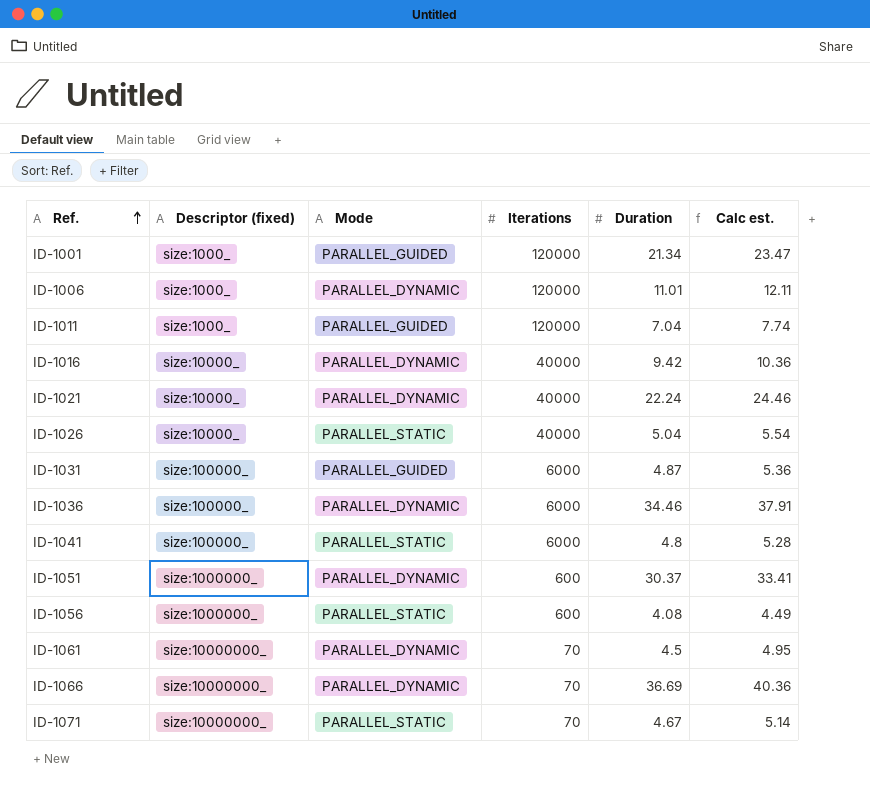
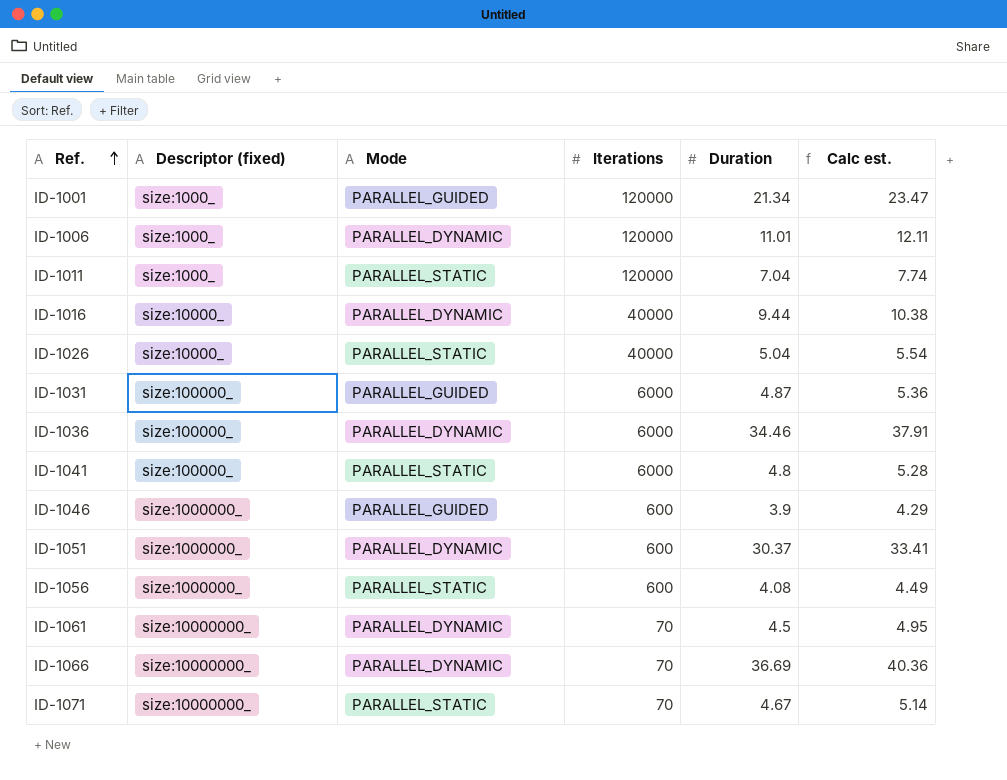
row ID-1021: size:10000_ | PARALLEL_DYNAMIC | 40000 | 22.24 | 24.46 -> none
ID-1011 | Mode: PARALLEL_GUIDED -> PARALLEL_STATIC
ID-1016 | Duration: 9.42 -> 9.44
ID-1016 | Calc est.: 10.36 -> 10.38
row ID-1046: none -> size:1000000_ | PARALLEL_GUIDED | 600 | 3.9 | 4.29

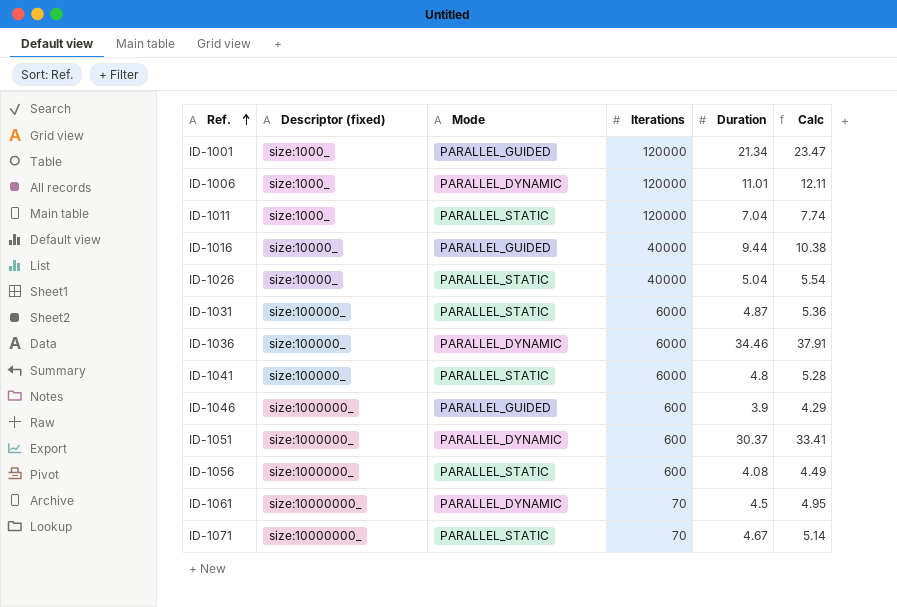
column name: Calc est. -> Calc
row ID-1066: size:10000000_ | PARALLEL_DYNAMIC | 70 | 36.69 | 40.36 -> none
ID-1016 | Mode: PARALLEL_DYNAMIC -> PARALLEL_GUIDED
ID-1031 | Mode: PARALLEL_GUIDED -> PARALLEL_STATIC

